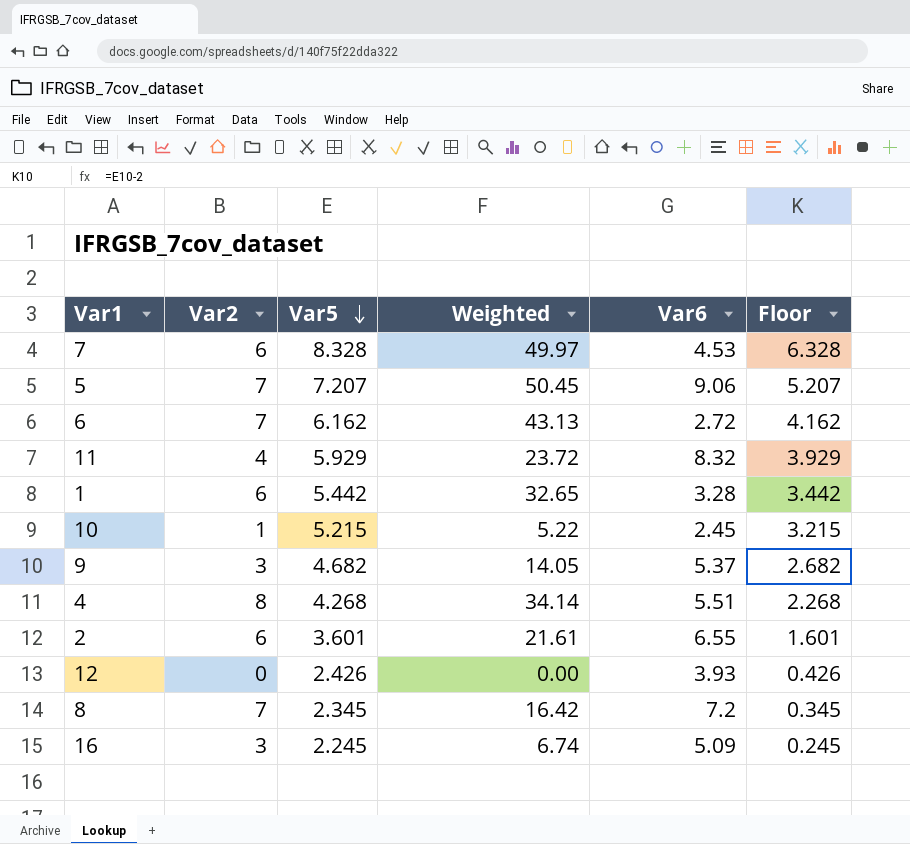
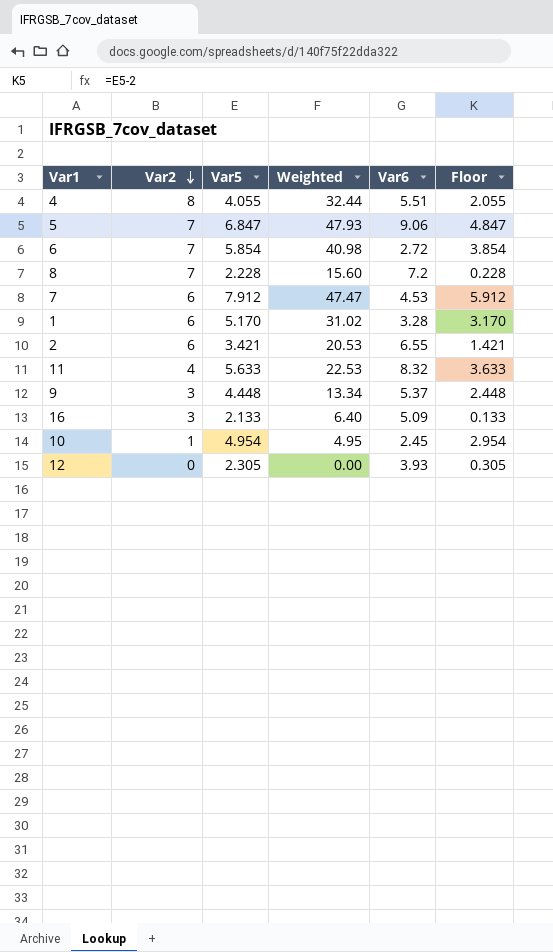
row order: Var5 descending -> Var2 descending
4 | Var5: 4.268 -> 4.055
4 | Weighted: 34.14 -> 32.44
4 | Floor: 2.268 -> 2.055
5 | Var5: 7.207 -> 6.847
5 | Weighted: 50.45 -> 47.93
5 | Floor: 5.207 -> 4.847
6 | Var5: 6.162 -> 5.854
6 | Weighted: 43.13 -> 40.98
6 | Floor: 4.162 -> 3.854
8 | Var5: 2.345 -> 2.228
8 | Weighted: 16.42 -> 15.60
8 | Floor: 0.345 -> 0.228
7 | Var5: 8.328 -> 7.912
7 | Weighted: 49.97 -> 47.47
7 | Floor: 6.328 -> 5.912
1 | Var5: 5.442 -> 5.170
1 | Weighted: 32.65 -> 31.02
1 | Floor: 3.442 -> 3.170
2 | Var5: 3.601 -> 3.421
2 | Weighted: 21.61 -> 20.53
2 | Floor: 1.601 -> 1.421
11 | Var5: 5.929 -> 5.633
11 | Weighted: 23.72 -> 22.53
11 | Floor: 3.929 -> 3.633
9 | Var5: 4.682 -> 4.448
9 | Weighted: 14.05 -> 13.34
9 | Floor: 2.682 -> 2.448
16 | Var5: 2.245 -> 2.133
16 | Weighted: 6.74 -> 6.40
16 | Floor: 0.245 -> 0.133
10 | Var5: 5.215 -> 4.954
10 | Weighted: 5.22 -> 4.95
10 | Floor: 3.215 -> 2.954
12 | Var5: 2.426 -> 2.305
12 | Floor: 0.426 -> 0.305

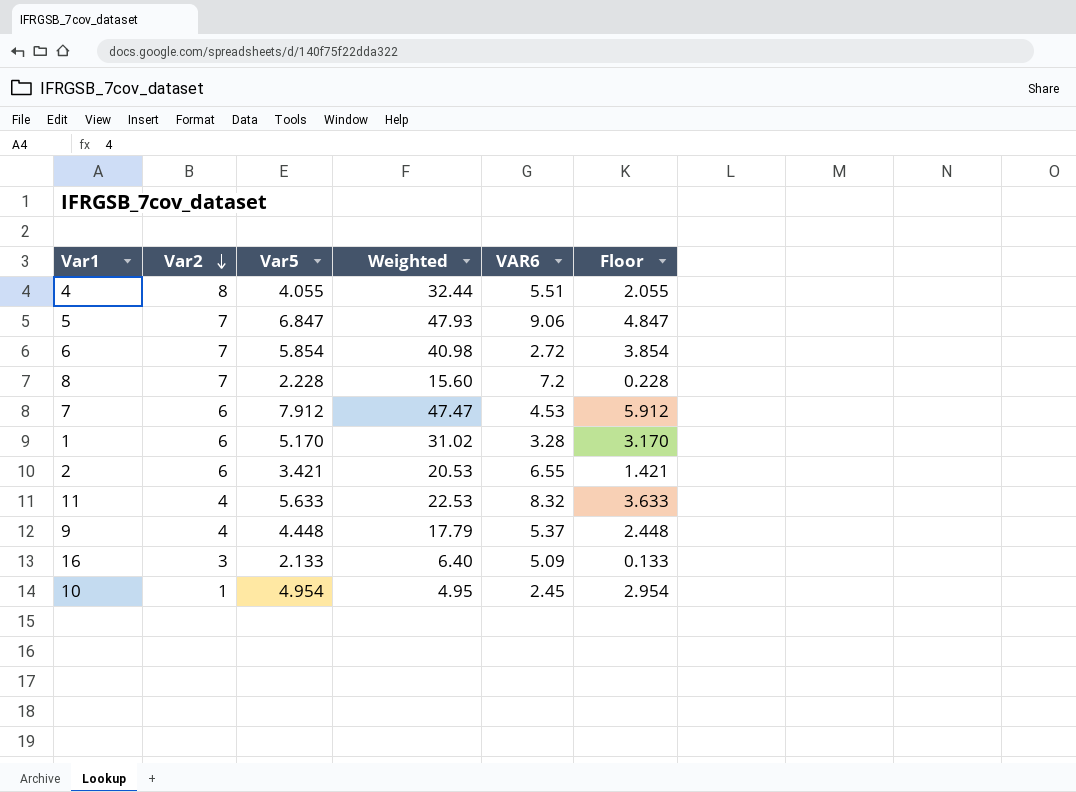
column name: Var6 -> VAR6
row 12: 0 | 2.305 | 0.00 | 3.93 | 0.305 -> none
9 | Var2: 3 -> 4
9 | Weighted: 13.34 -> 17.79

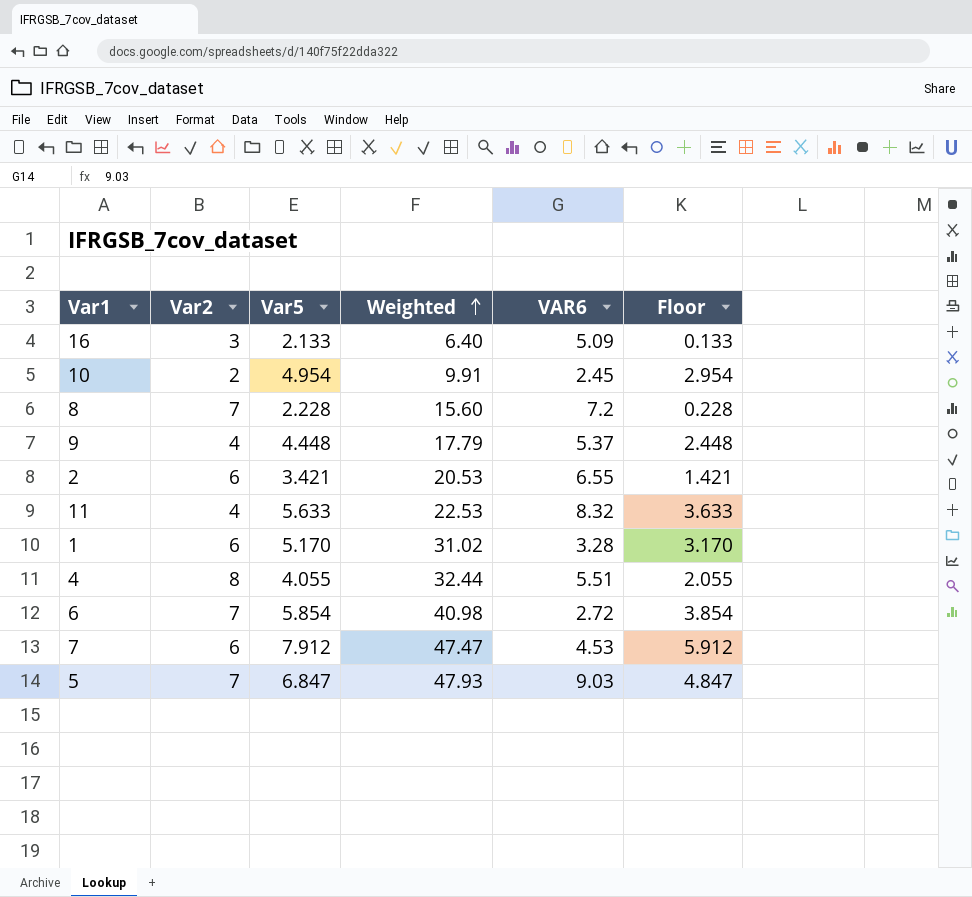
row order: Var2 descending -> Weighted ascending
10 | Var2: 1 -> 2
10 | Weighted: 4.95 -> 9.91
5 | VAR6: 9.06 -> 9.03

